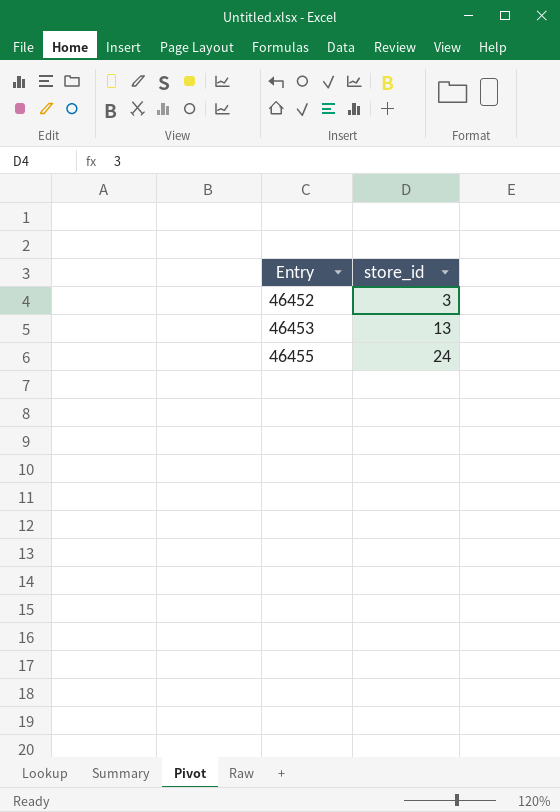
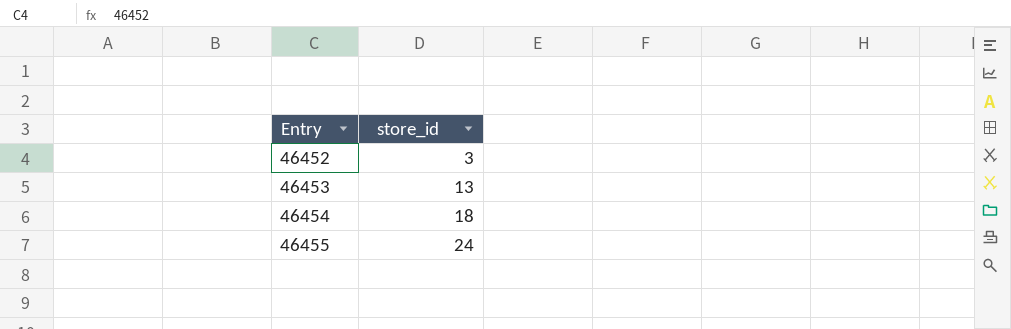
row 46454: none -> 18

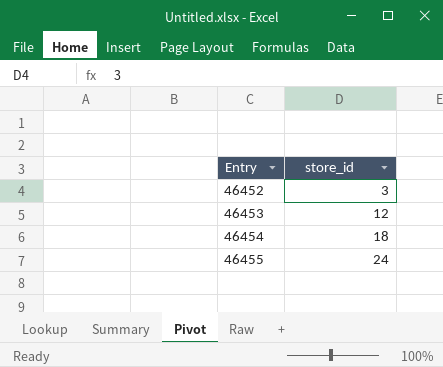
46453 | store_id: 13 -> 12

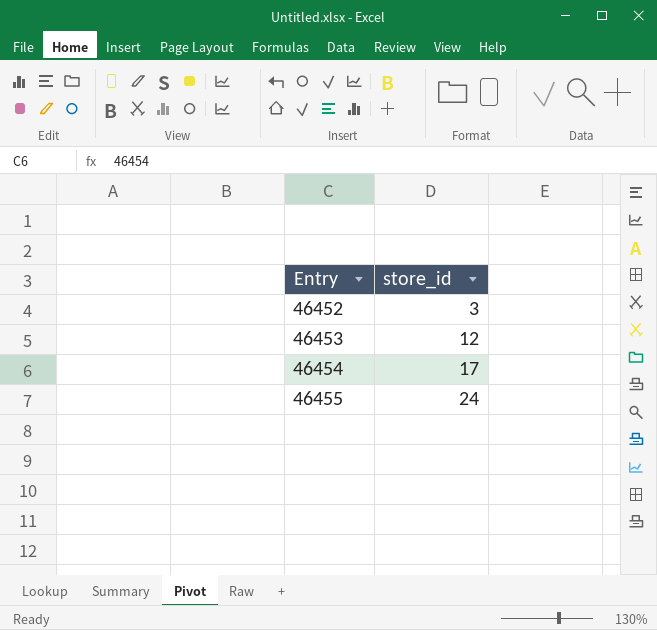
46454 | store_id: 18 -> 17

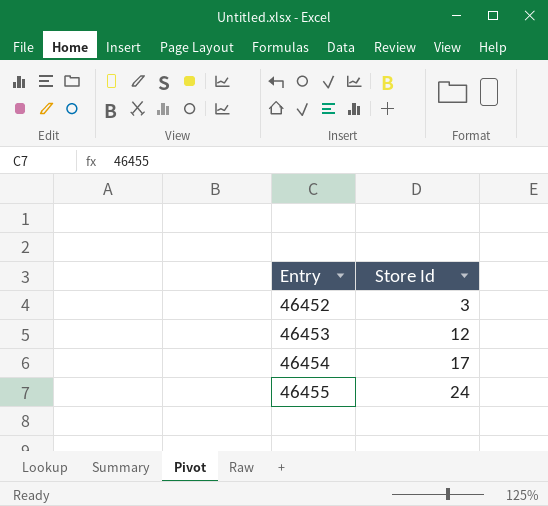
column name: store_id -> Store Id

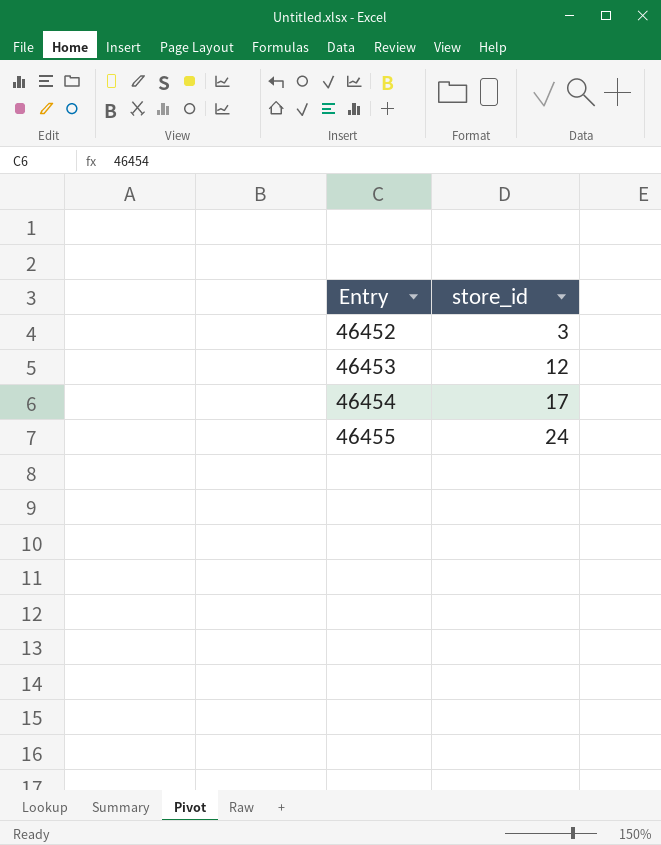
column name: Store Id -> store_id

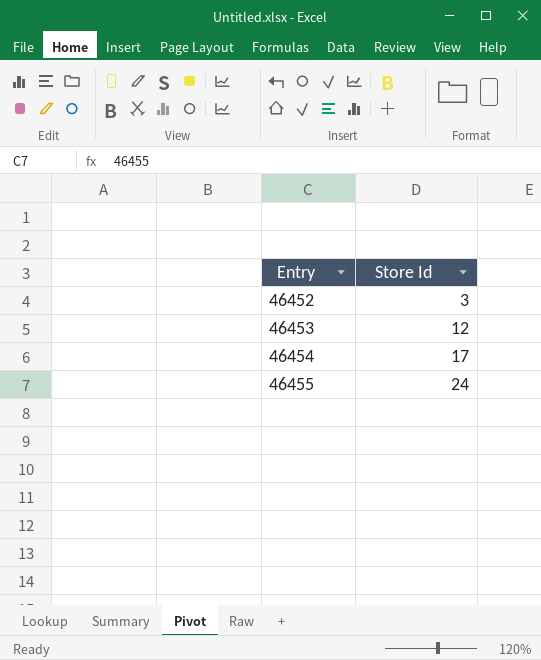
column name: store_id -> Store Id

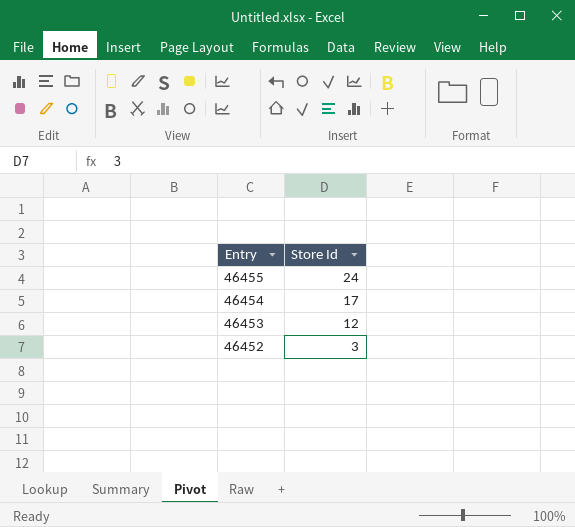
row order: Entry ascending -> Entry descending

